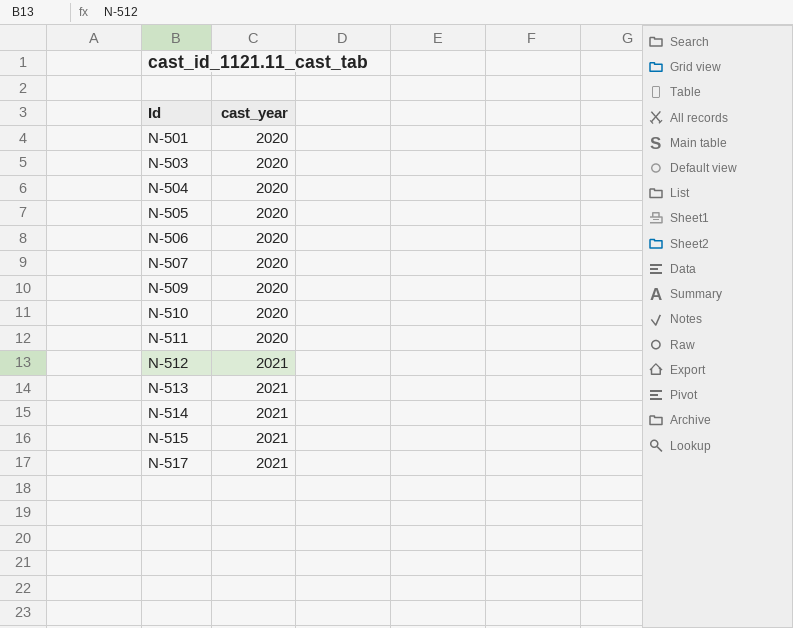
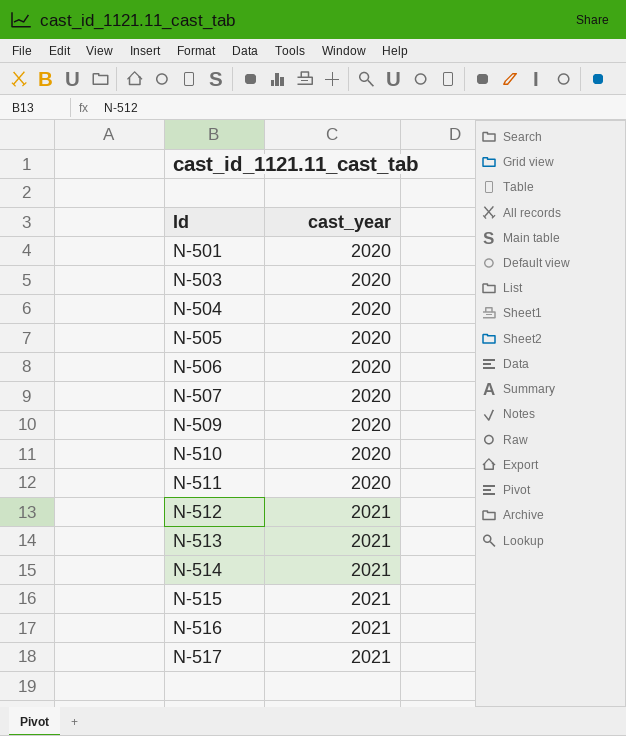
row N-516: none -> 2021

